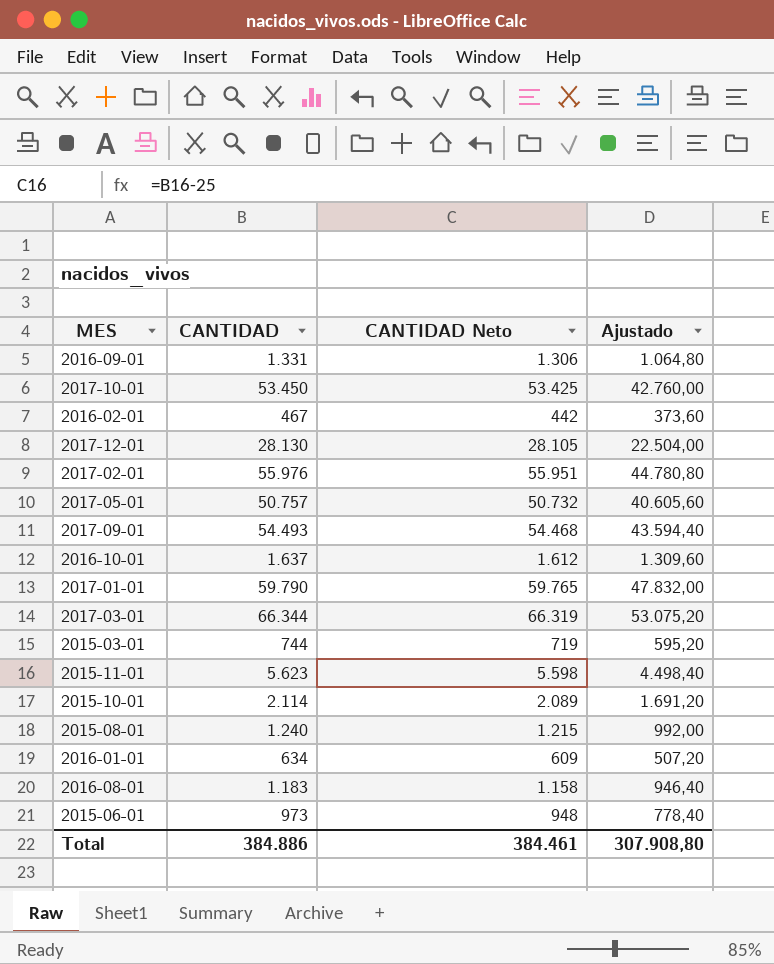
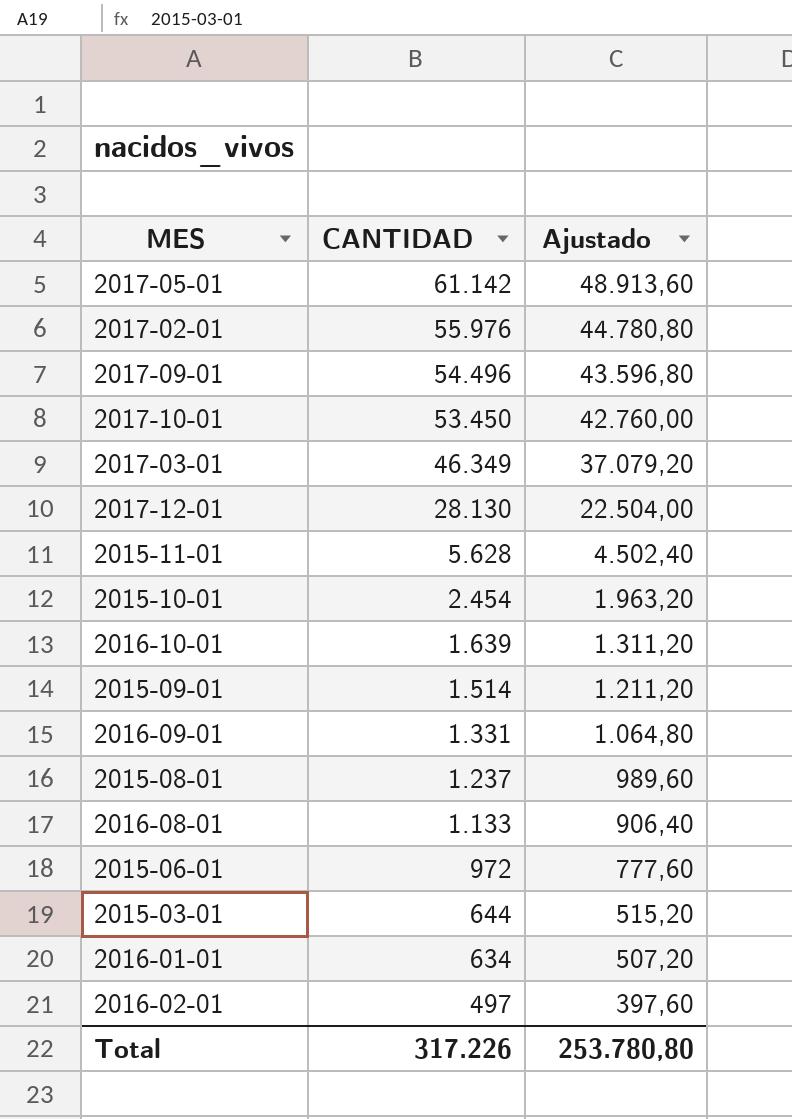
row order: none -> CANTIDAD descending
column CANTIDAD Neto | formula: [CANTIDAD] - 25 -> none
row 2017-01-01: 59.790 | 59.765 | 47.832,00 -> none
2017-05-01 | CANTIDAD: 50.757 -> 61.142
2017-05-01 | Ajustado: 40.605,60 -> 48.913,60
2017-09-01 | CANTIDAD: 54.493 -> 54.496
2017-09-01 | Ajustado: 43.594,40 -> 43.596,80
2017-03-01 | CANTIDAD: 66.344 -> 46.349
2017-03-01 | Ajustado: 53.075,20 -> 37.079,20
2015-11-01 | CANTIDAD: 5.623 -> 5.628
2015-11-01 | Ajustado: 4.498,40 -> 4.502,40
2015-10-01 | CANTIDAD: 2.114 -> 2.454
2015-10-01 | Ajustado: 1.691,20 -> 1.963,20
2016-10-01 | CANTIDAD: 1.637 -> 1.639
2016-10-01 | Ajustado: 1.309,60 -> 1.311,20
row 2015-09-01: none -> 1.514 | 1.211,20
2015-08-01 | CANTIDAD: 1.240 -> 1.237
2015-08-01 | Ajustado: 992,00 -> 989,60
2016-08-01 | CANTIDAD: 1.183 -> 1.133
2016-08-01 | Ajustado: 946,40 -> 906,40
2015-06-01 | CANTIDAD: 973 -> 972
2015-06-01 | Ajustado: 778,40 -> 777,60
2015-03-01 | CANTIDAD: 744 -> 644
2015-03-01 | Ajustado: 595,20 -> 515,20
2016-02-01 | CANTIDAD: 467 -> 497
2016-02-01 | Ajustado: 373,60 -> 397,60
Total | CANTIDAD: 384.886 -> 317.226
Total | Ajustado: 307.908,80 -> 253.780,80

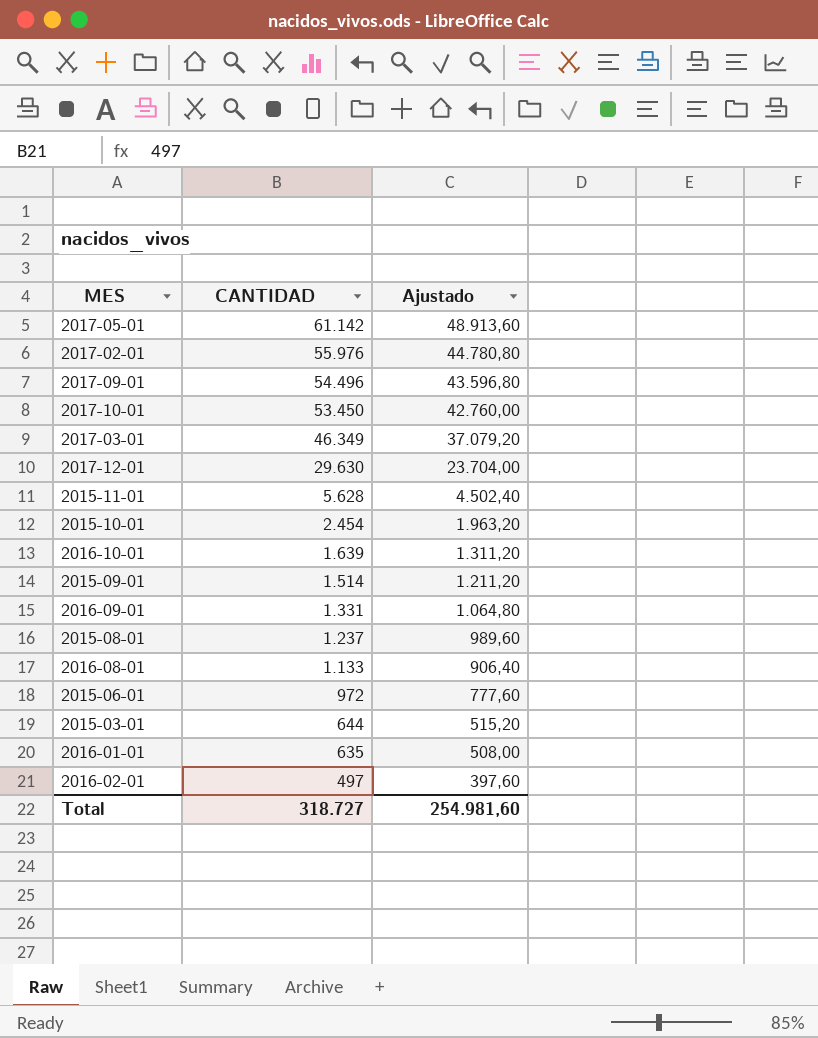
2017-12-01 | CANTIDAD: 28.130 -> 29.630
2017-12-01 | Ajustado: 22.504,00 -> 23.704,00
2016-01-01 | CANTIDAD: 634 -> 635
2016-01-01 | Ajustado: 507,20 -> 508,00
Total | CANTIDAD: 317.226 -> 318.727
Total | Ajustado: 253.780,80 -> 254.981,60

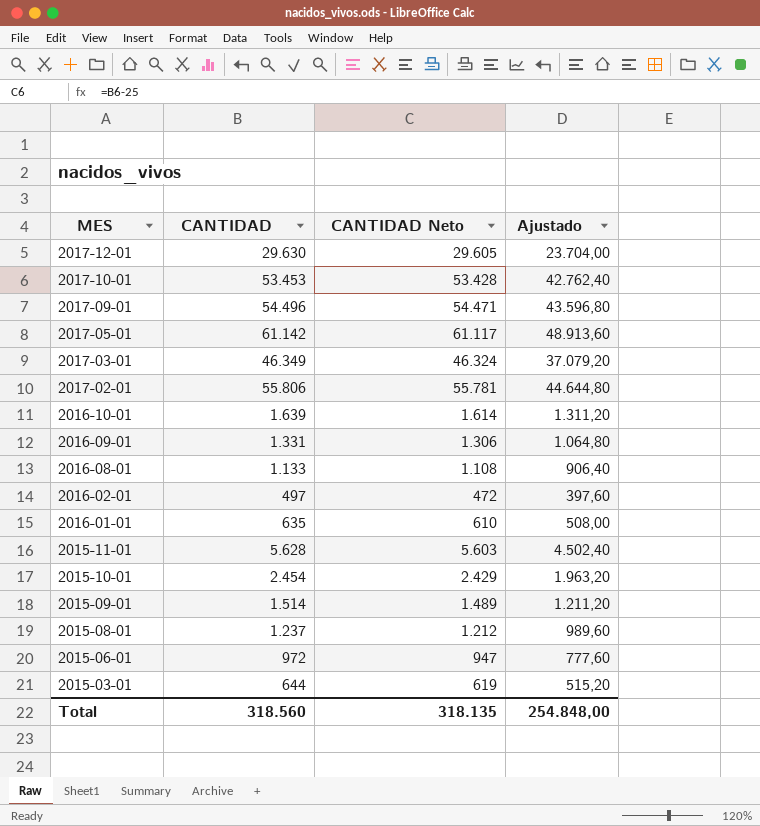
row order: CANTIDAD descending -> MES descending
column CANTIDAD Neto | formula: none -> [CANTIDAD] - 25
2017-10-01 | CANTIDAD: 53.450 -> 53.453
2017-10-01 | Ajustado: 42.760,00 -> 42.762,40
2017-02-01 | CANTIDAD: 55.976 -> 55.806
2017-02-01 | Ajustado: 44.780,80 -> 44.644,80
Total | CANTIDAD: 318.727 -> 318.560
Total | Ajustado: 254.981,60 -> 254.848,00

